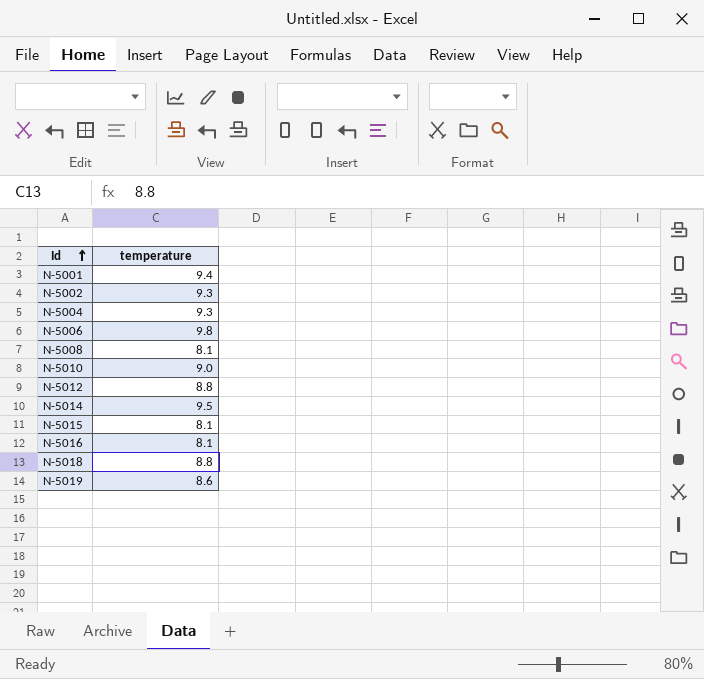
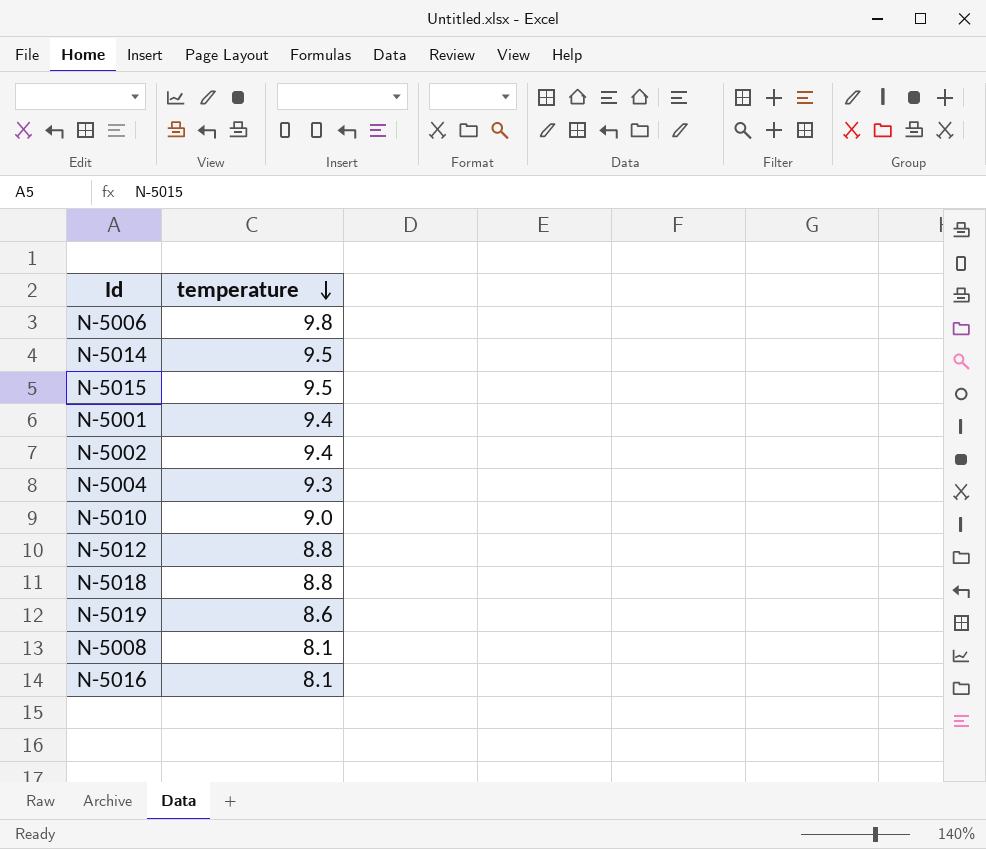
row order: Id ascending -> temperature descending
N-5015 | temperature: 8.1 -> 9.5
N-5002 | temperature: 9.3 -> 9.4

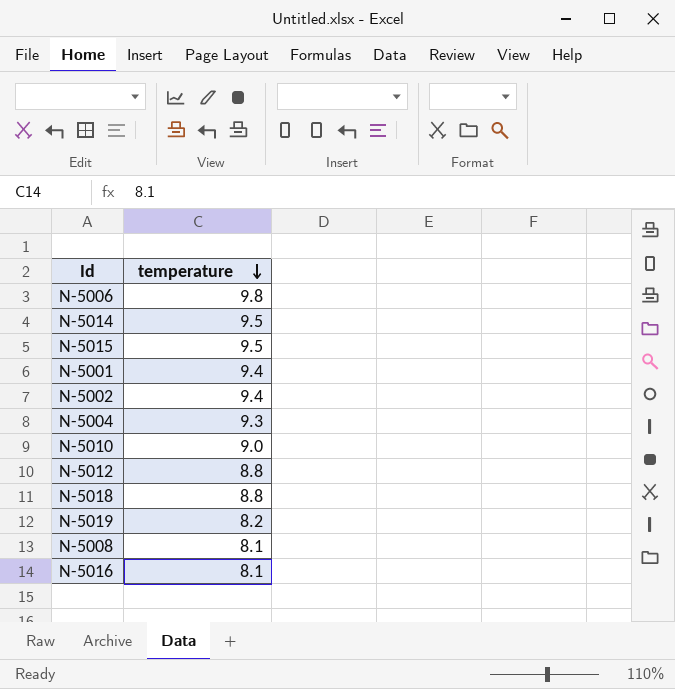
N-5019 | temperature: 8.6 -> 8.2

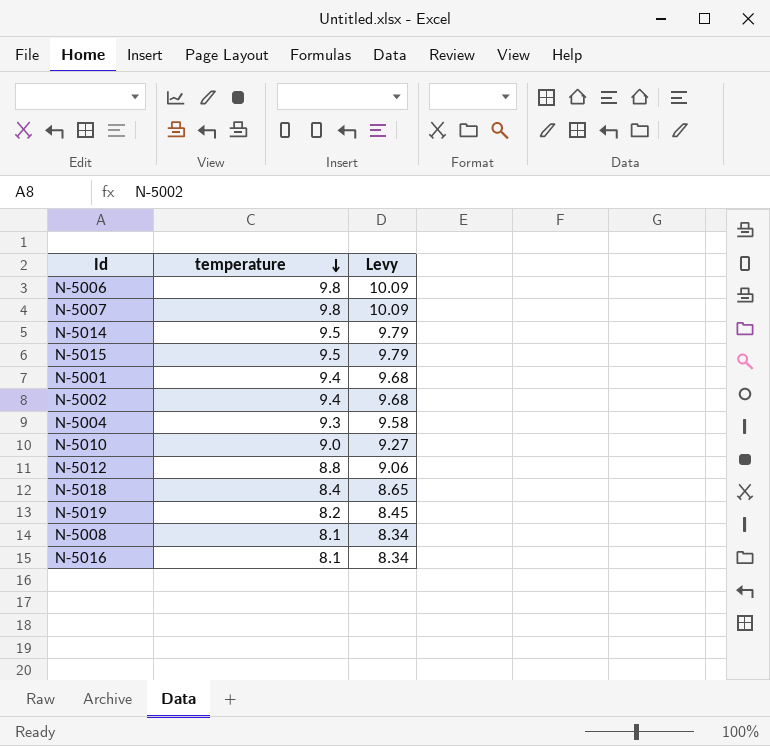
column Levy | formula: none -> [temperature] * 1.03
row N-5007: none -> 9.8 | 10.09
N-5018 | temperature: 8.8 -> 8.4

